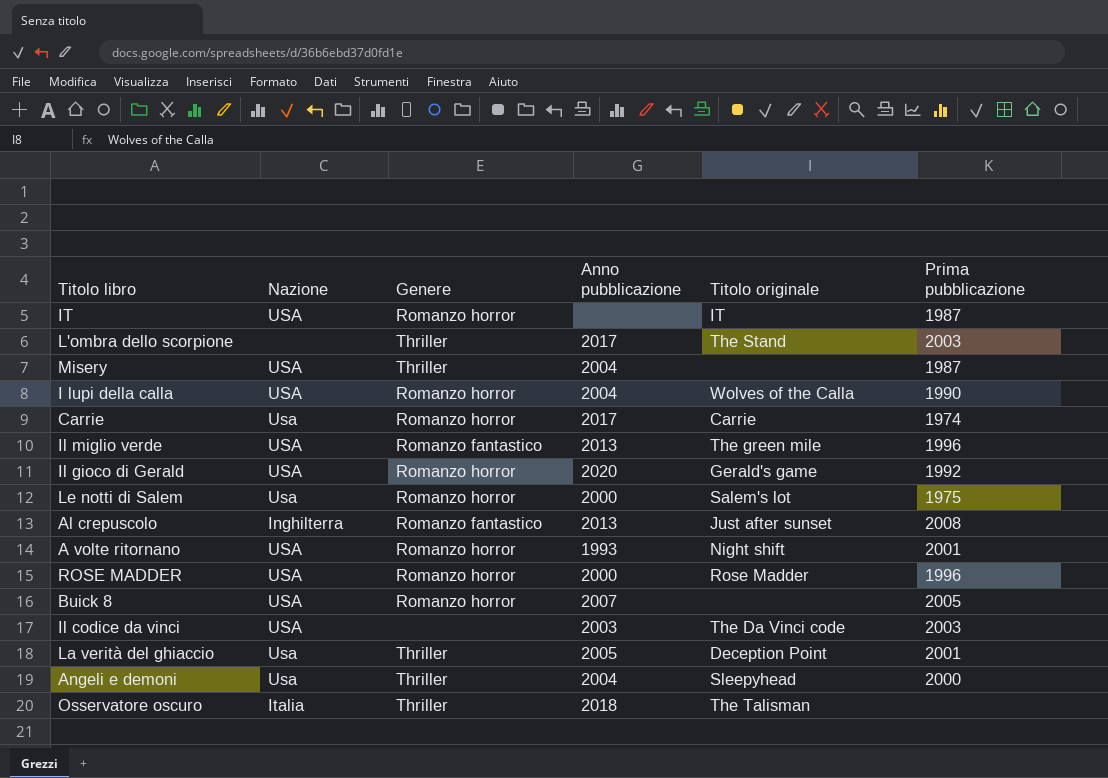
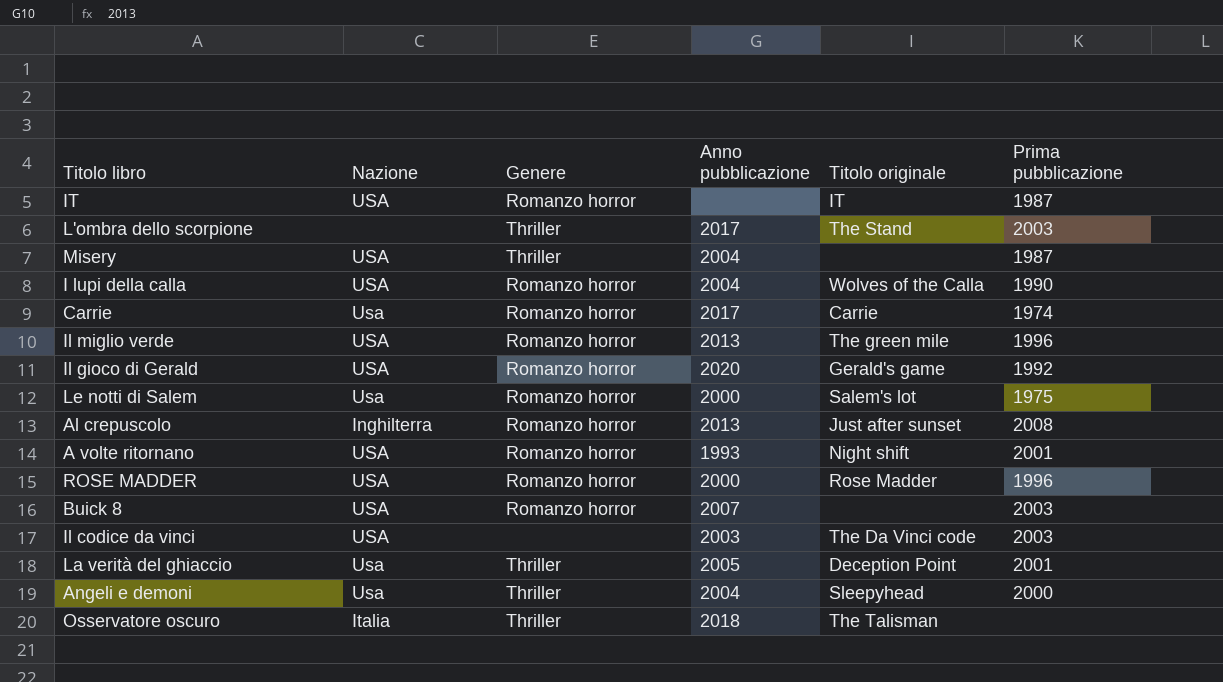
Il miglio verde | Genere: Romanzo fantastico -> Romanzo horror
Al crepuscolo | Genere: Romanzo fantastico -> Romanzo horror
Buick 8 | Prima pubblicazione: 2005 -> 2003

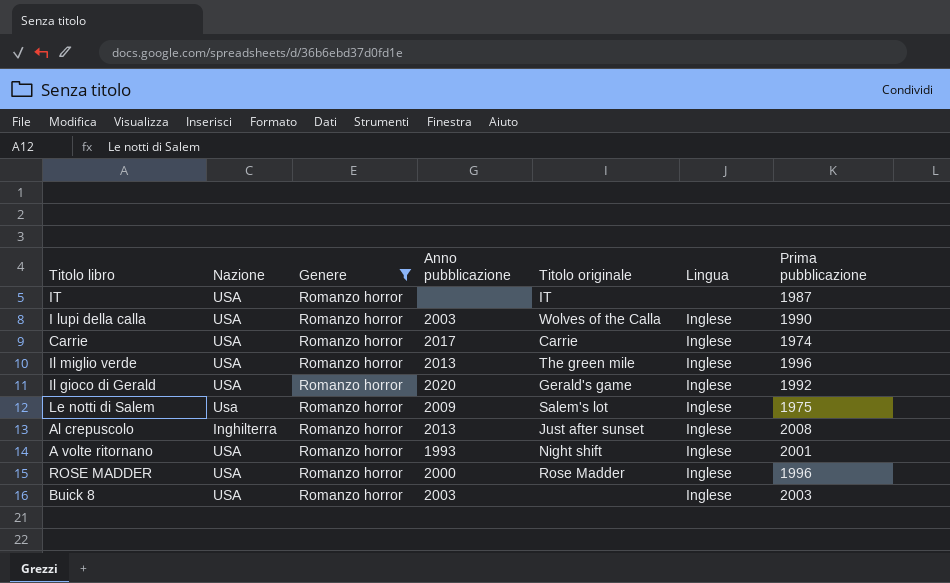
filter: none -> Genere = Romanzo horror
column Lingua | position: none -> 6
I lupi della calla | Anno pubblicazione: 2004 -> 2003
Carrie | Nazione: Usa -> USA
Le notti di Salem | Anno pubblicazione: 2000 -> 2009
Buick 8 | Anno pubblicazione: 2007 -> 2003

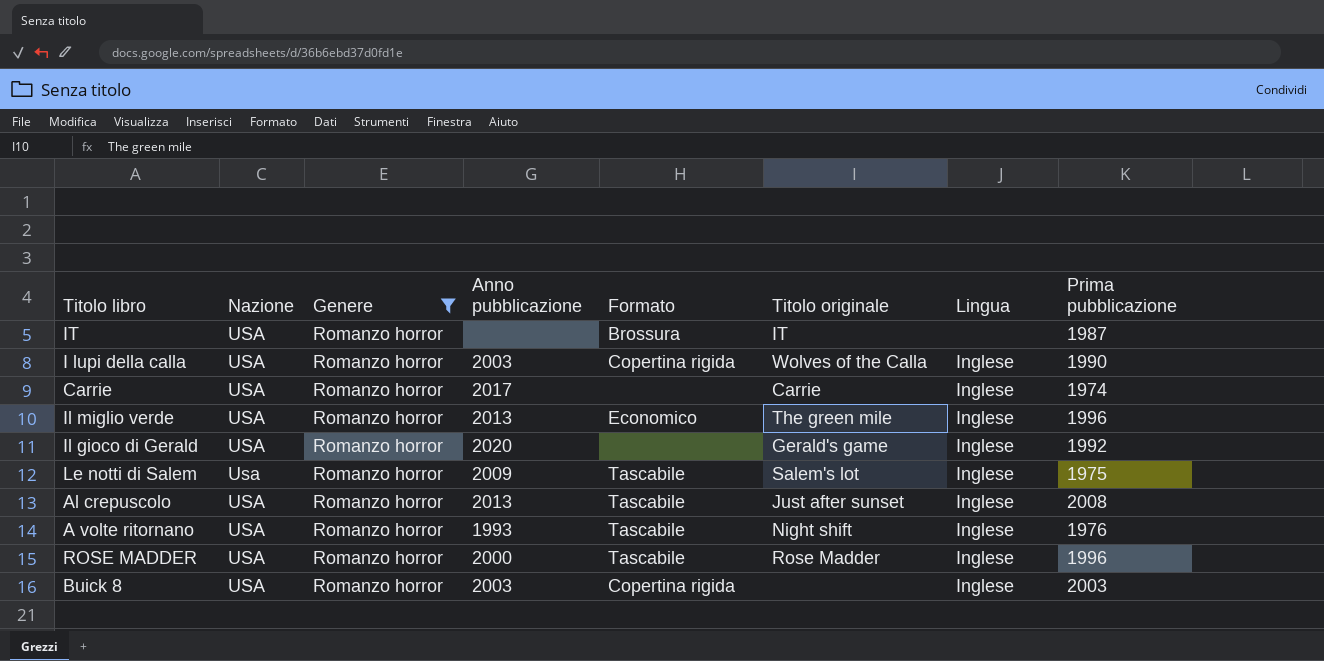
column Formato | position: none -> 5
Al crepuscolo | Nazione: Inghilterra -> USA
A volte ritornano | Prima pubblicazione: 2001 -> 1976

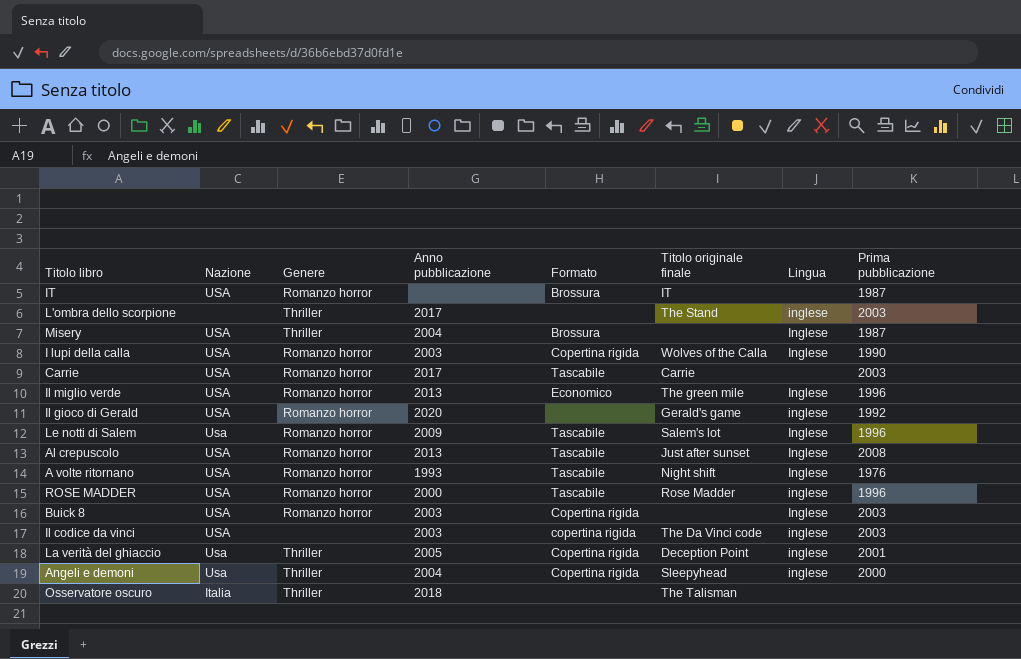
filter: Genere = Romanzo horror -> none
column name: Titolo originale -> Titolo originale finale
Carrie | Formato: none -> Tascabile
Carrie | Lingua: Inglese -> none
Carrie | Prima pubblicazione: 1974 -> 2003
Il gioco di Gerald | Lingua: Inglese -> inglese
Le notti di Salem | Prima pubblicazione: 1975 -> 1996
ROSE MADDER | Lingua: Inglese -> inglese

